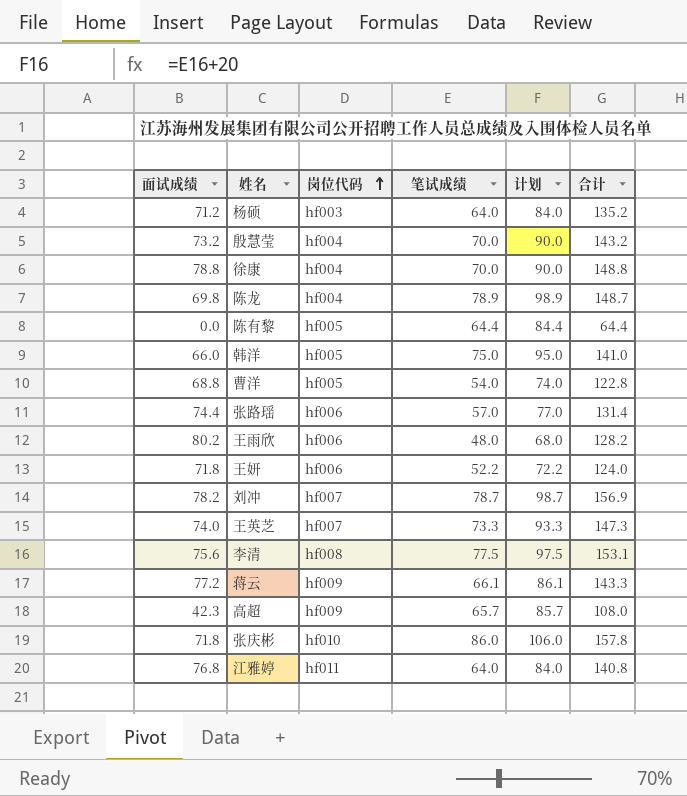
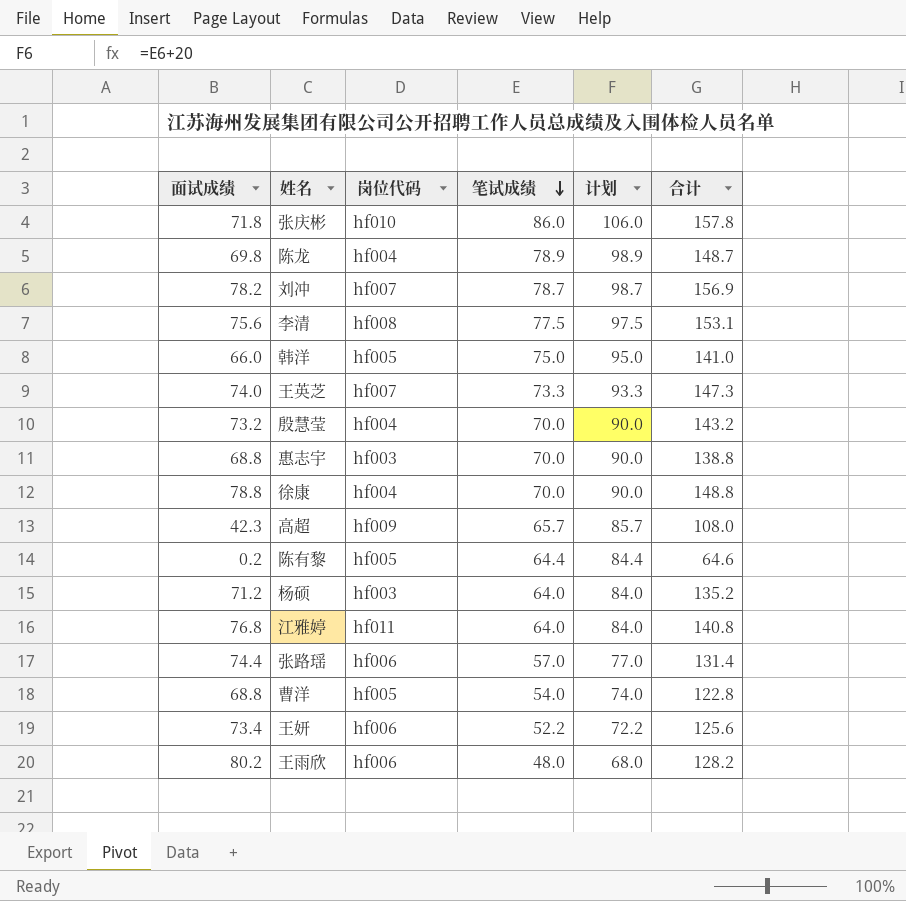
row order: 岗位代码 ascending -> 笔试成绩 descending
row 蒋云: 77.2 | hf009 | 66.1 | 86.1 | 143.3 -> none
row 惠志宇: none -> 68.8 | hf003 | 70.0 | 90.0 | 138.8
陈有黎 | 面试成绩: 0.0 -> 0.2
陈有黎 | 合计: 64.4 -> 64.6
王妍 | 面试成绩: 71.8 -> 73.4
王妍 | 合计: 124.0 -> 125.6

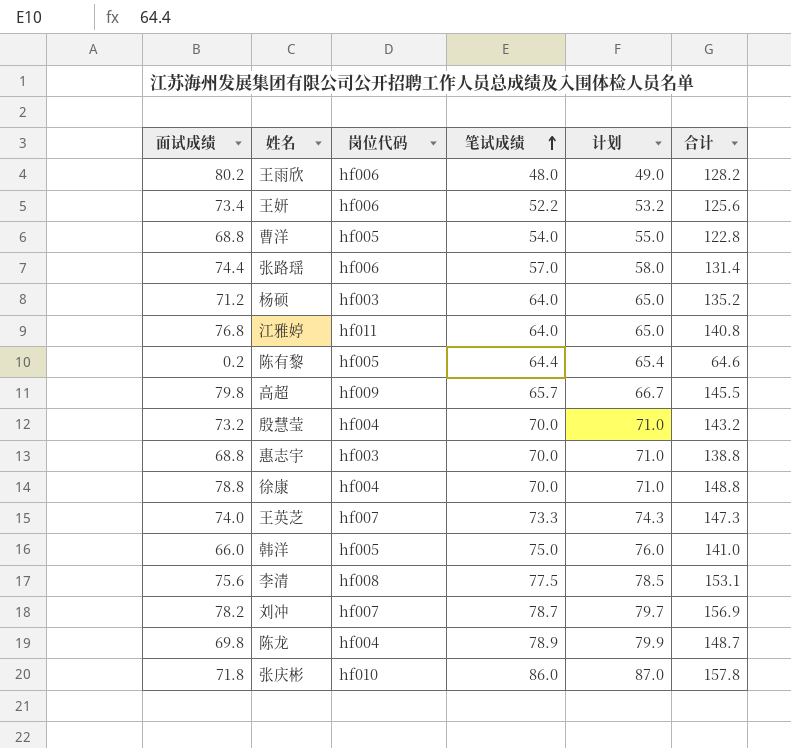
row order: 笔试成绩 descending -> 笔试成绩 ascending
column 计划 | formula: [笔试成绩] + 20 -> [笔试成绩] + 1
高超 | 面试成绩: 42.3 -> 79.8
高超 | 合计: 108.0 -> 145.5

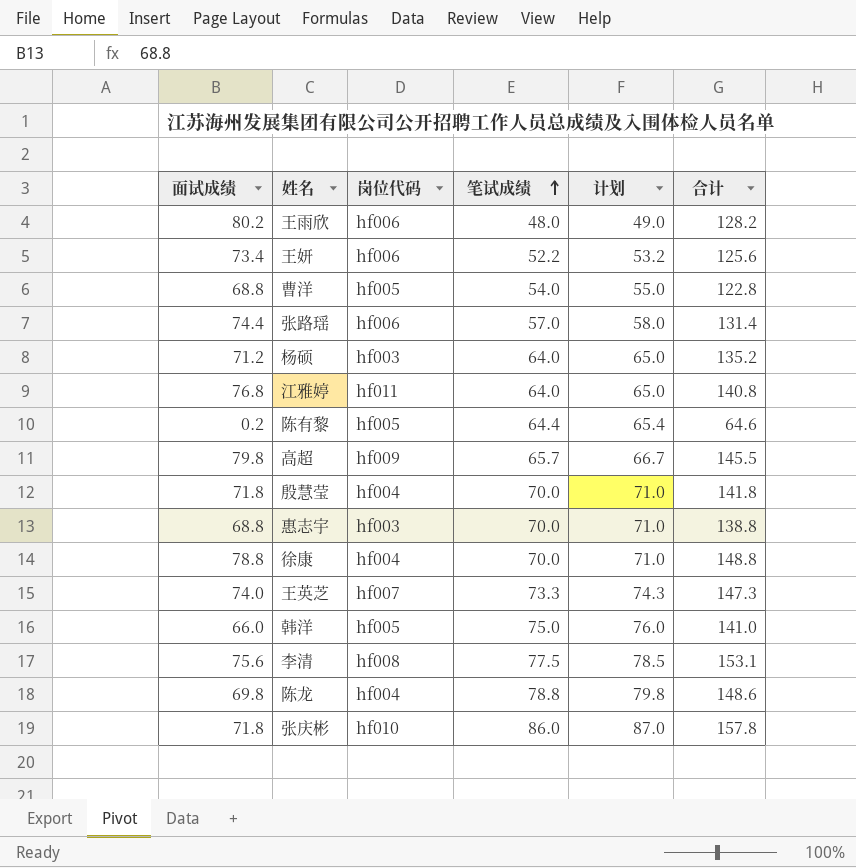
row 刘冲: 78.2 | hf007 | 78.7 | 79.7 | 156.9 -> none
殷慧莹 | 面试成绩: 73.2 -> 71.8
殷慧莹 | 合计: 143.2 -> 141.8
陈龙 | 笔试成绩: 78.9 -> 78.8
陈龙 | 计划: 79.9 -> 79.8
陈龙 | 合计: 148.7 -> 148.6

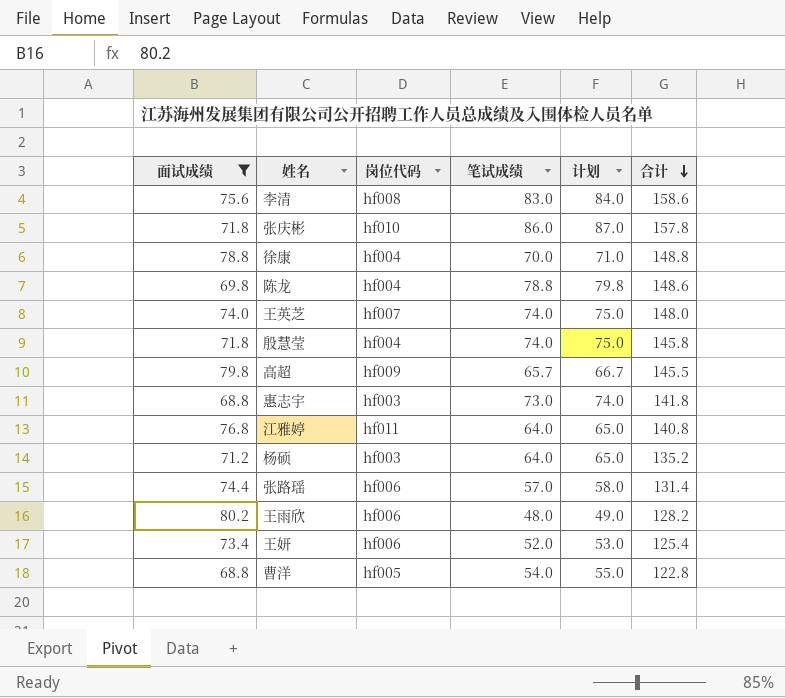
filter: none -> 面试成绩 >= 68.8
row order: 笔试成绩 ascending -> 合计 descending
李清 | 笔试成绩: 77.5 -> 83.0
李清 | 计划: 78.5 -> 84.0
李清 | 合计: 153.1 -> 158.6
王英芝 | 笔试成绩: 73.3 -> 74.0
王英芝 | 计划: 74.3 -> 75.0
王英芝 | 合计: 147.3 -> 148.0
殷慧莹 | 笔试成绩: 70.0 -> 74.0
殷慧莹 | 计划: 71.0 -> 75.0
殷慧莹 | 合计: 141.8 -> 145.8
惠志宇 | 笔试成绩: 70.0 -> 73.0
惠志宇 | 计划: 71.0 -> 74.0
惠志宇 | 合计: 138.8 -> 141.8
王妍 | 笔试成绩: 52.2 -> 52.0
王妍 | 计划: 53.2 -> 53.0
王妍 | 合计: 125.6 -> 125.4

